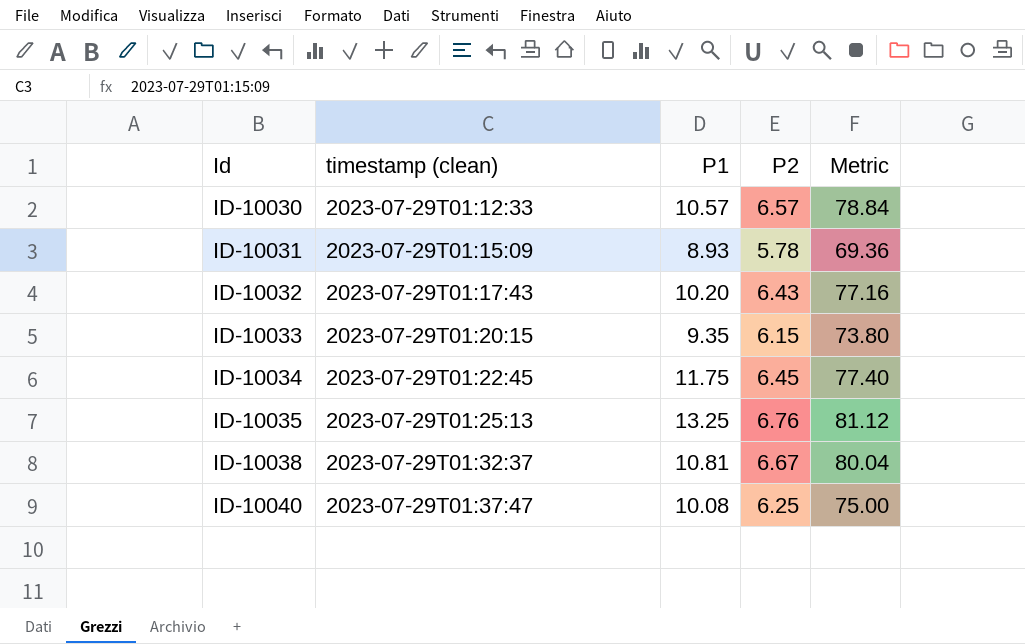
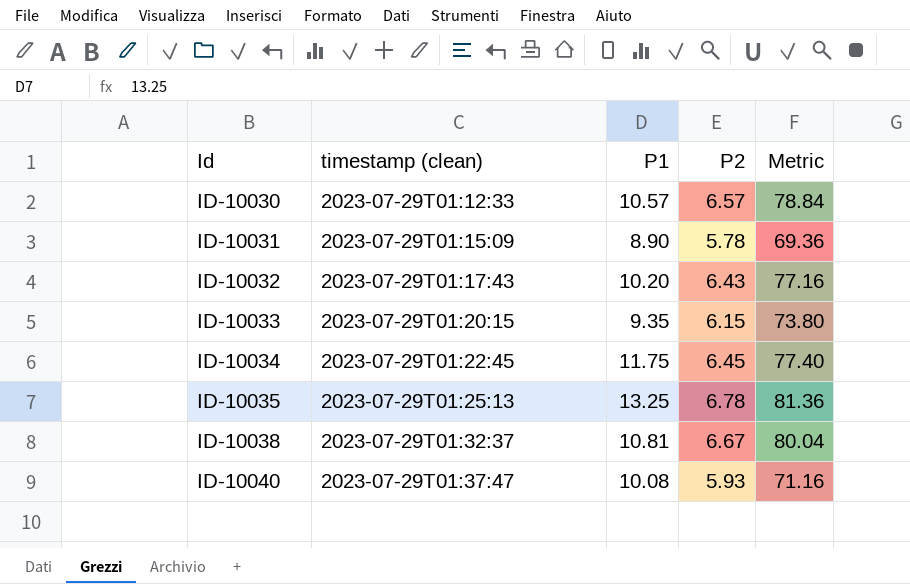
ID-10031 | P1: 8.93 -> 8.90
ID-10035 | P2: 6.76 -> 6.78
ID-10035 | Metric: 81.12 -> 81.36
ID-10040 | P2: 6.25 -> 5.93
ID-10040 | Metric: 75.00 -> 71.16

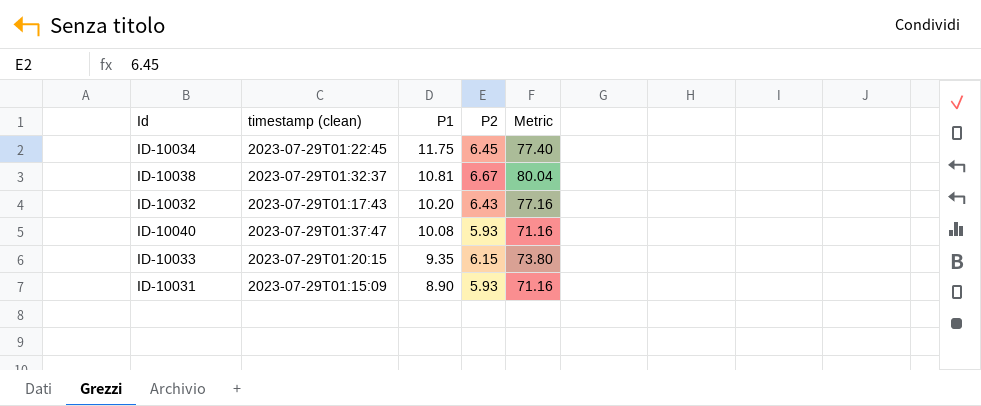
row order: Id ascending -> P1 descending
row ID-10030: 2023-07-29T01:12:33 | 10.57 | 6.57 | 78.84 -> none
row ID-10035: 2023-07-29T01:25:13 | 13.25 | 6.78 | 81.36 -> none
ID-10031 | P2: 5.78 -> 5.93
ID-10031 | Metric: 69.36 -> 71.16

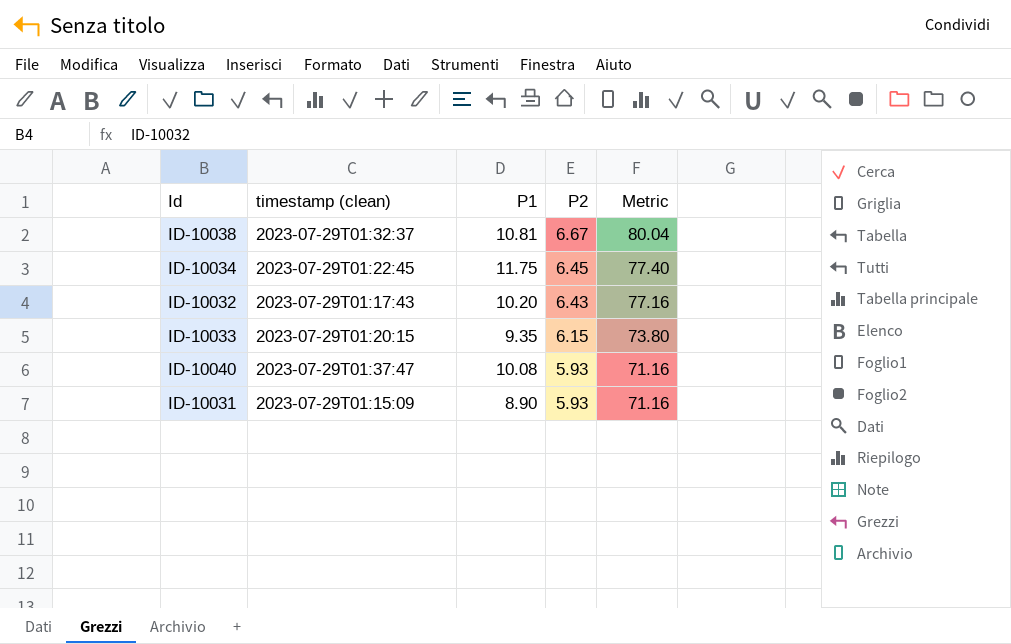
row order: P1 descending -> P2 descending

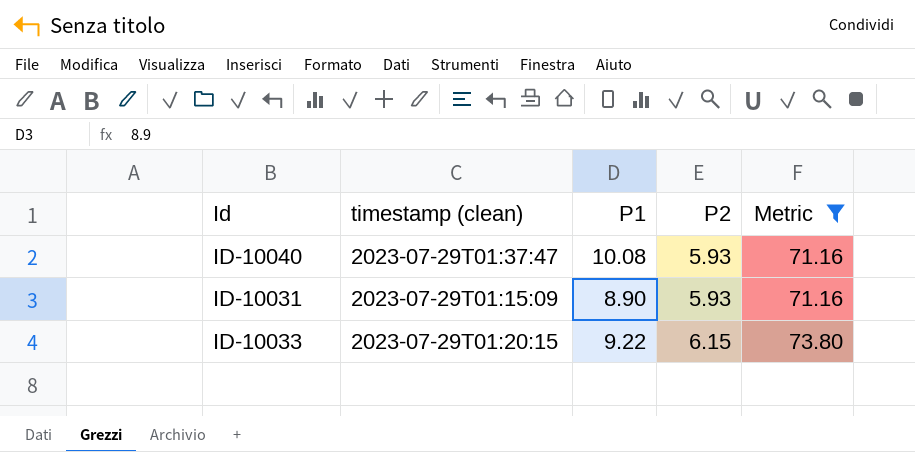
filter: none -> Metric <= 73.80
row order: P2 descending -> P2 ascending
ID-10033 | P1: 9.35 -> 9.22

